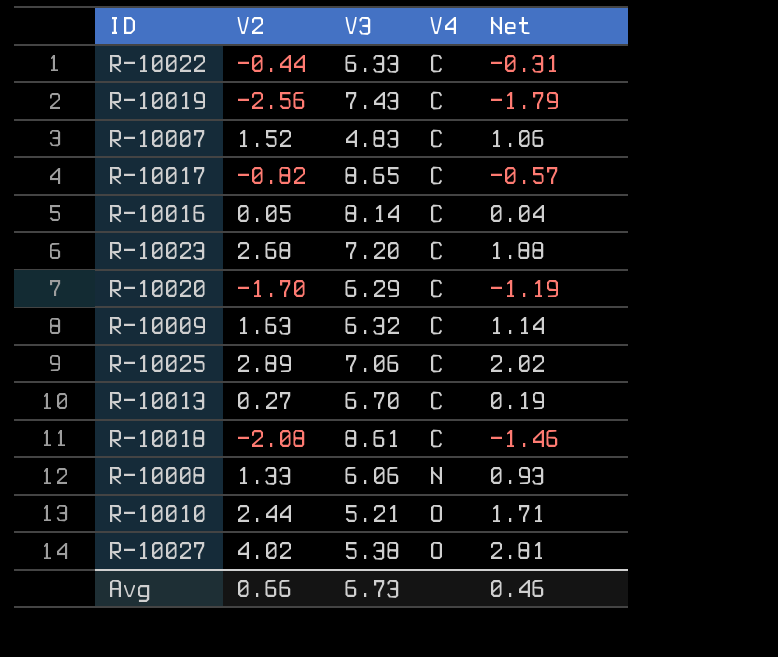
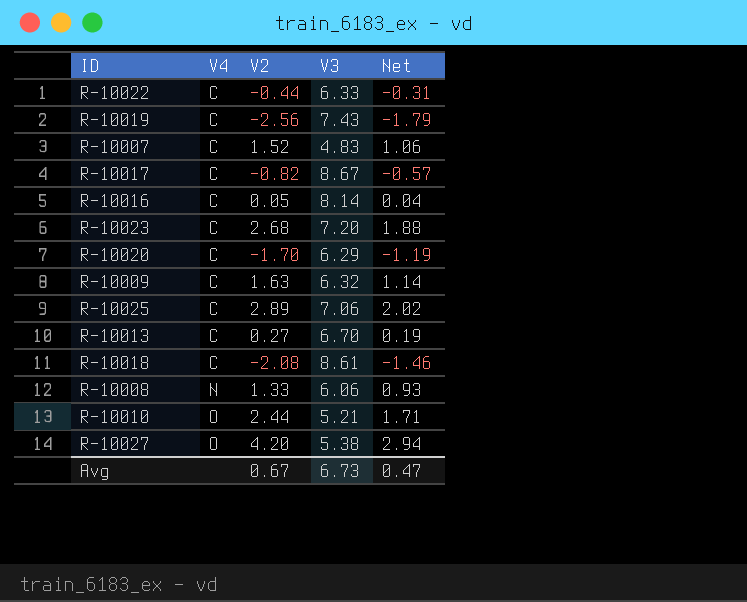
column V4 | position: 4 -> 2
R-10017 | V3: 8.65 -> 8.67
R-10027 | V2: 4.02 -> 4.20
R-10027 | Net: 2.81 -> 2.94
Avg | V2: 0.66 -> 0.67
Avg | Net: 0.46 -> 0.47

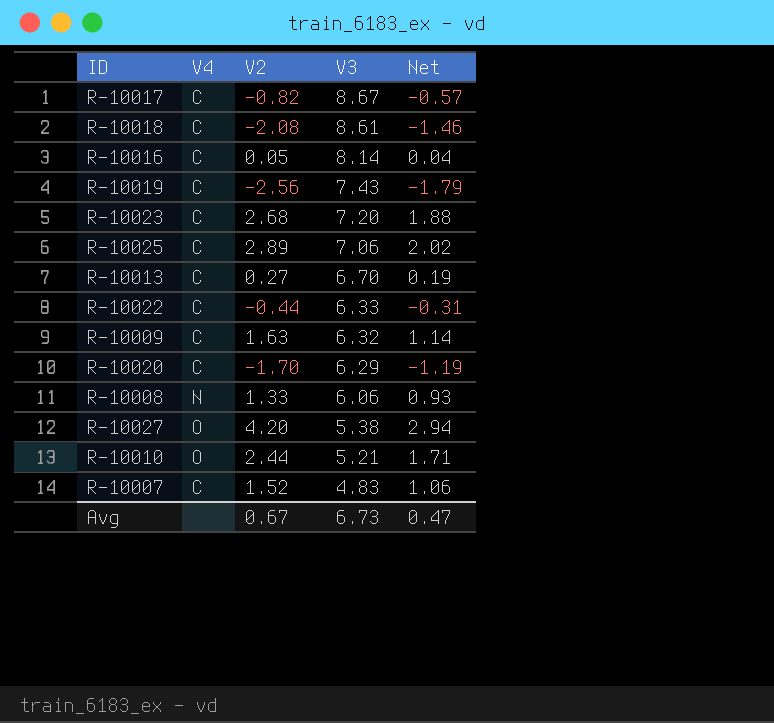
row order: V4 ascending -> V3 descending

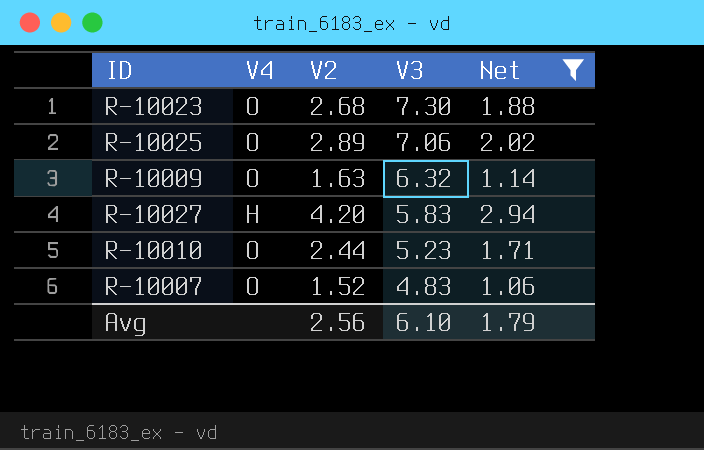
filter: none -> Net >= 1.06
R-10023 | V4: C -> O
R-10023 | V3: 7.20 -> 7.30
R-10025 | V4: C -> O
R-10009 | V4: C -> O
R-10027 | V4: O -> H
R-10027 | V3: 5.38 -> 5.83
R-10010 | V3: 5.21 -> 5.23
R-10007 | V4: C -> O
Avg | V2: 0.67 -> 2.56
Avg | V3: 6.73 -> 6.10
Avg | Net: 0.47 -> 1.79

